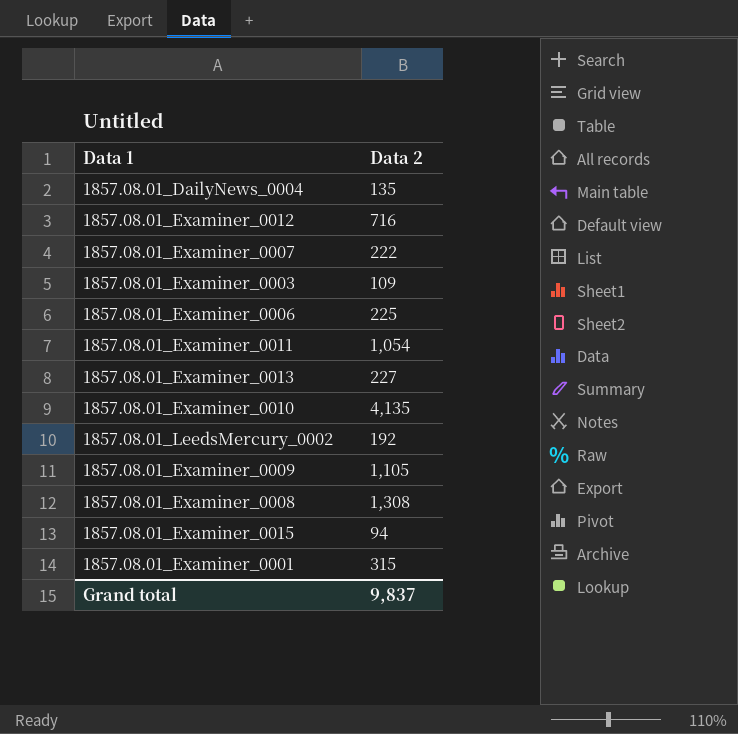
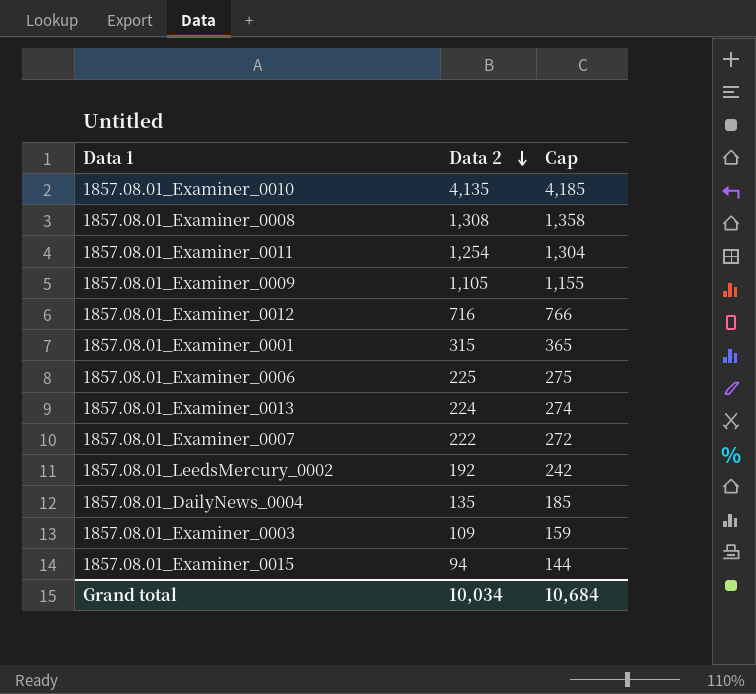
row order: none -> Data 2 descending
column Cap | formula: none -> [Data 2] + 50
1857.08.01_Examiner_0011 | Data 2: 1,054 -> 1,254
1857.08.01_Examiner_0013 | Data 2: 227 -> 224
Grand total | Data 2: 9,837 -> 10,034

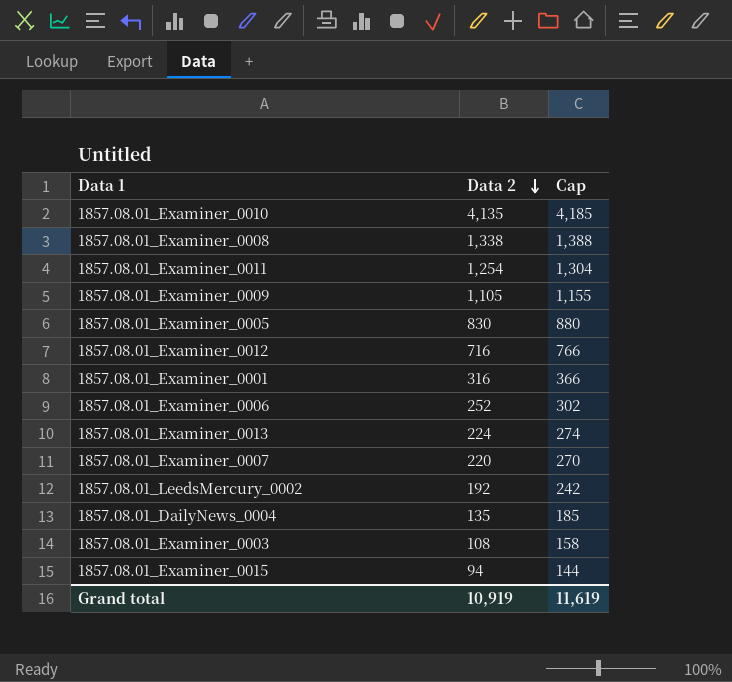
1857.08.01_Examiner_0008 | Data 2: 1,308 -> 1,338
1857.08.01_Examiner_0008 | Cap: 1,358 -> 1,388
row 1857.08.01_Examiner_0005: none -> 830 | 880
1857.08.01_Examiner_0001 | Data 2: 315 -> 316
1857.08.01_Examiner_0001 | Cap: 365 -> 366
1857.08.01_Examiner_0006 | Data 2: 225 -> 252
1857.08.01_Examiner_0006 | Cap: 275 -> 302
1857.08.01_Examiner_0007 | Data 2: 222 -> 220
1857.08.01_Examiner_0007 | Cap: 272 -> 270
1857.08.01_Examiner_0003 | Data 2: 109 -> 108
1857.08.01_Examiner_0003 | Cap: 159 -> 158
Grand total | Data 2: 10,034 -> 10,919
Grand total | Cap: 10,684 -> 11,619

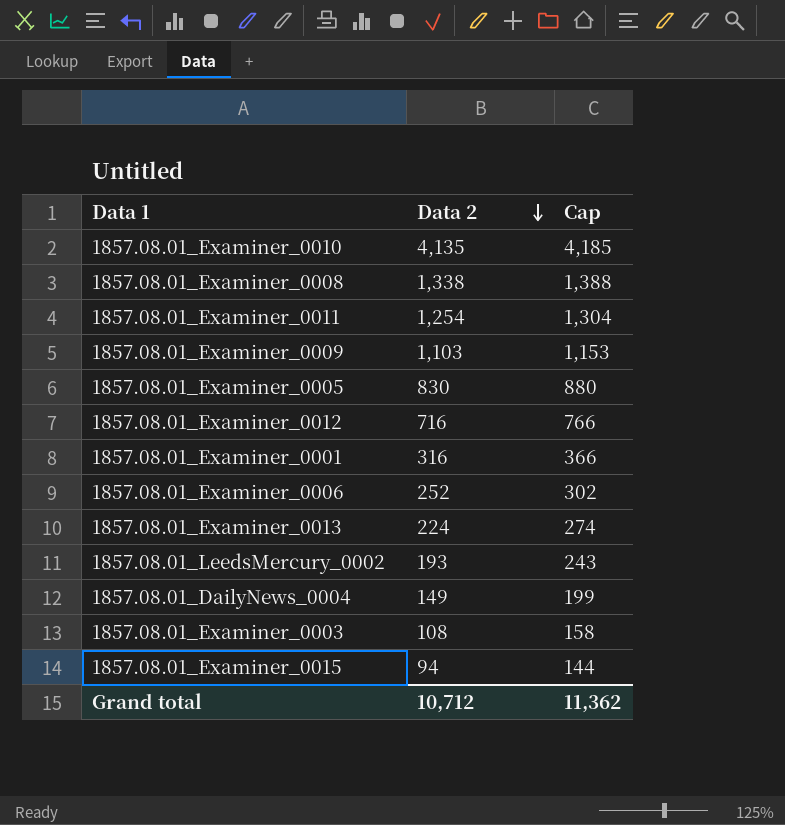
row 1857.08.01_Examiner_0007: 220 | 270 -> none
1857.08.01_Examiner_0009 | Data 2: 1,105 -> 1,103
1857.08.01_Examiner_0009 | Cap: 1,155 -> 1,153
1857.08.01_LeedsMercury_0002 | Data 2: 192 -> 193
1857.08.01_LeedsMercury_0002 | Cap: 242 -> 243
1857.08.01_DailyNews_0004 | Data 2: 135 -> 149
1857.08.01_DailyNews_0004 | Cap: 185 -> 199
Grand total | Data 2: 10,919 -> 10,712
Grand total | Cap: 11,619 -> 11,362

